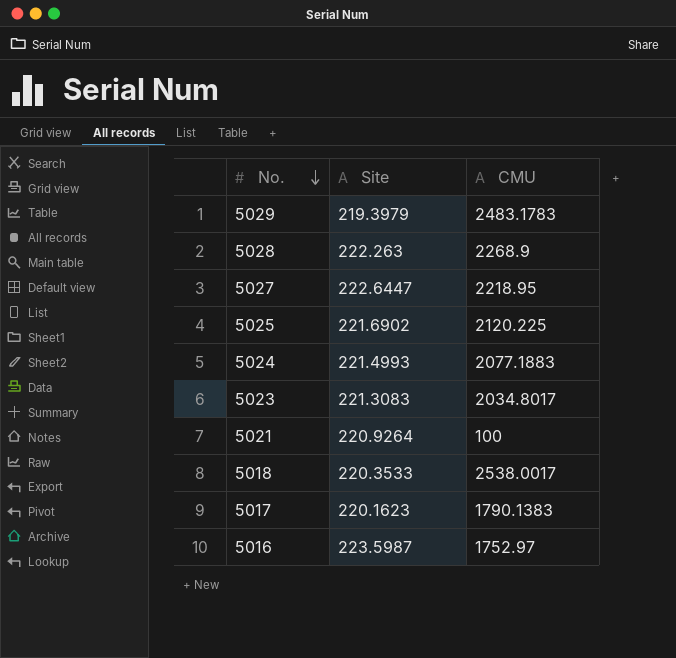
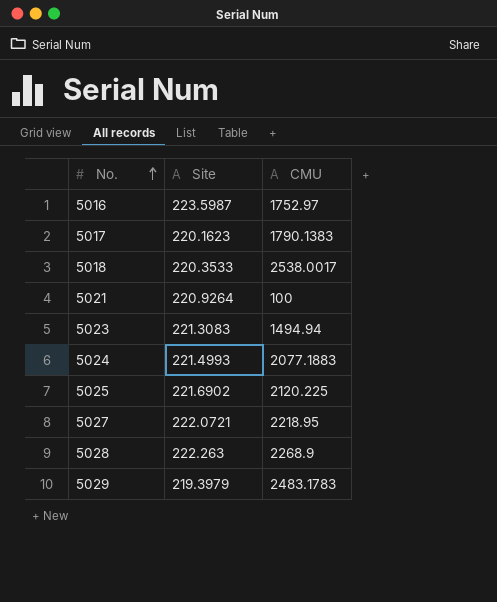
row order: No. descending -> No. ascending
5023 | CMU: 2034.8017 -> 1494.94
5027 | Site: 222.6447 -> 222.0721

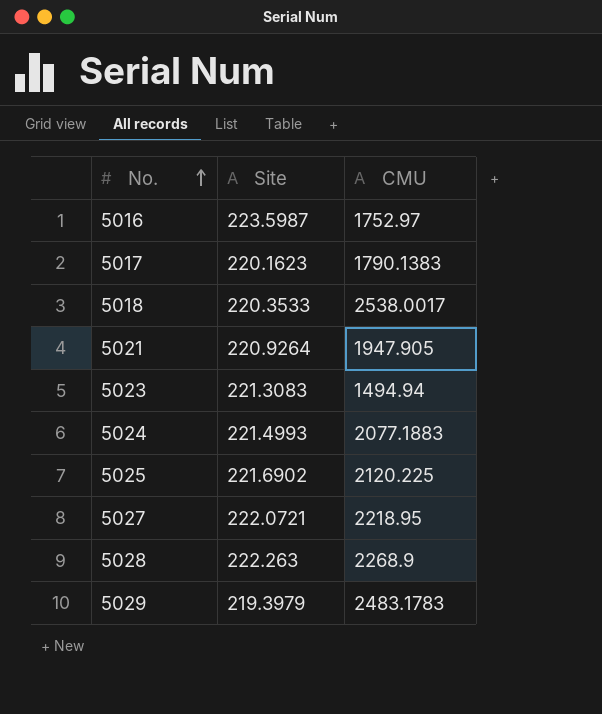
5021 | CMU: 100 -> 1947.905

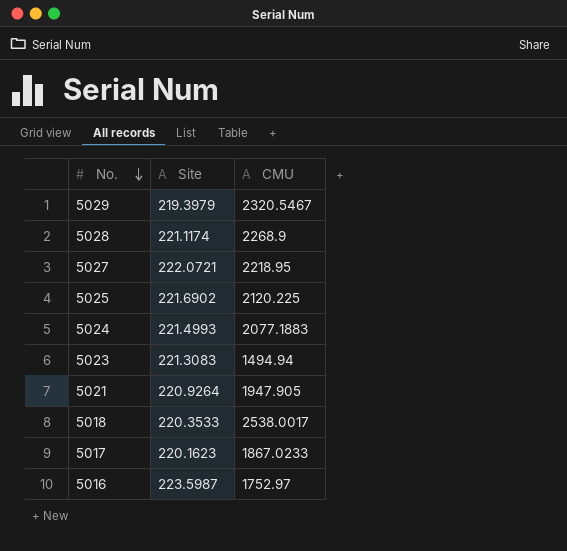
row order: No. ascending -> No. descending
5029 | CMU: 2483.1783 -> 2320.5467
5028 | Site: 222.263 -> 221.1174
5017 | CMU: 1790.1383 -> 1867.0233

